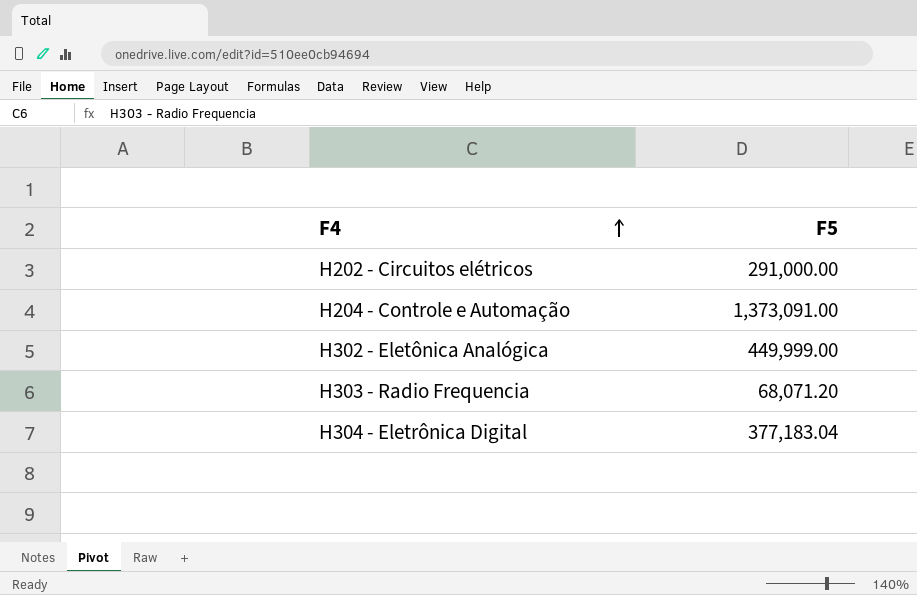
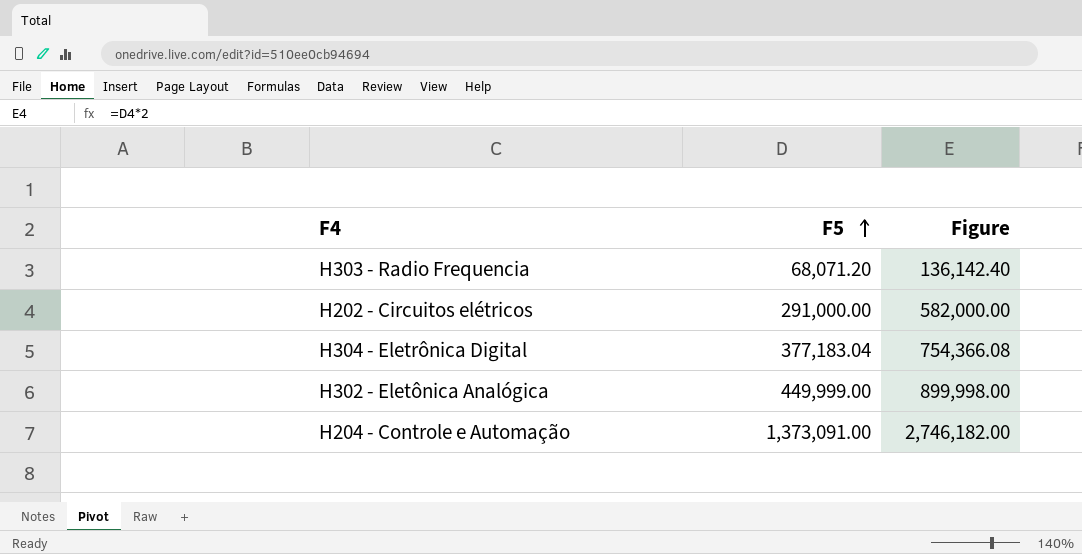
row order: F4 ascending -> F5 ascending
column Figure | formula: none -> [F5] * 2

